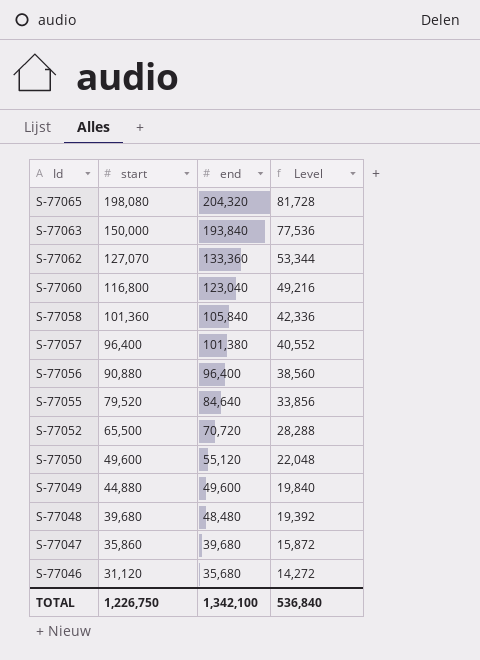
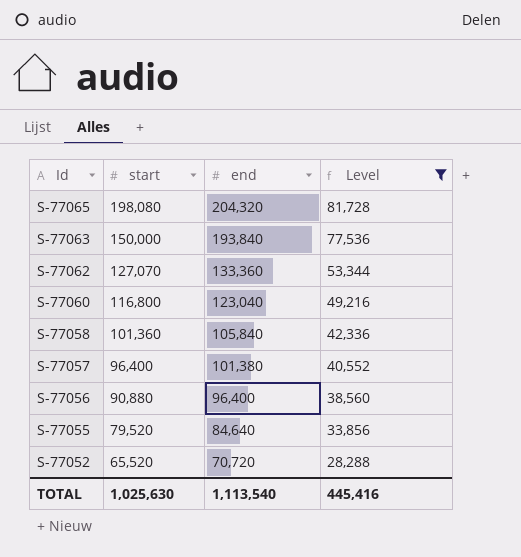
filter: none -> Level >= 28,288
S-77052 | start: 65,500 -> 65,520
TOTAL | start: 1,226,750 -> 1,025,630
TOTAL | end: 1,342,100 -> 1,113,540
TOTAL | Level: 536,840 -> 445,416

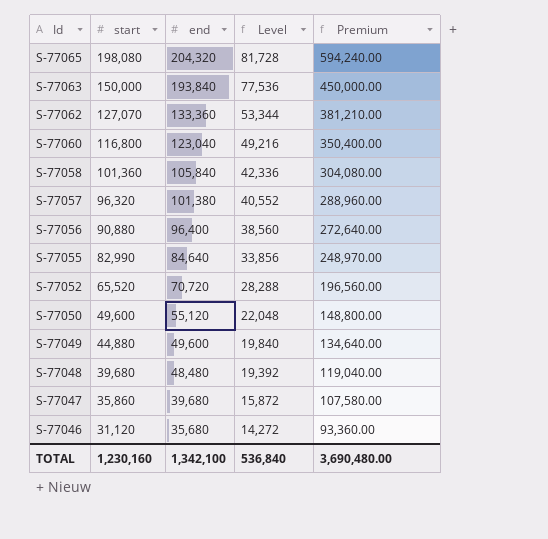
filter: Level >= 28,288 -> none
column Premium | formula: none -> [start] * 3
S-77057 | start: 96,400 -> 96,320
S-77055 | start: 79,520 -> 82,990
TOTAL | start: 1,025,630 -> 1,230,160
TOTAL | end: 1,113,540 -> 1,342,100
TOTAL | Level: 445,416 -> 536,840

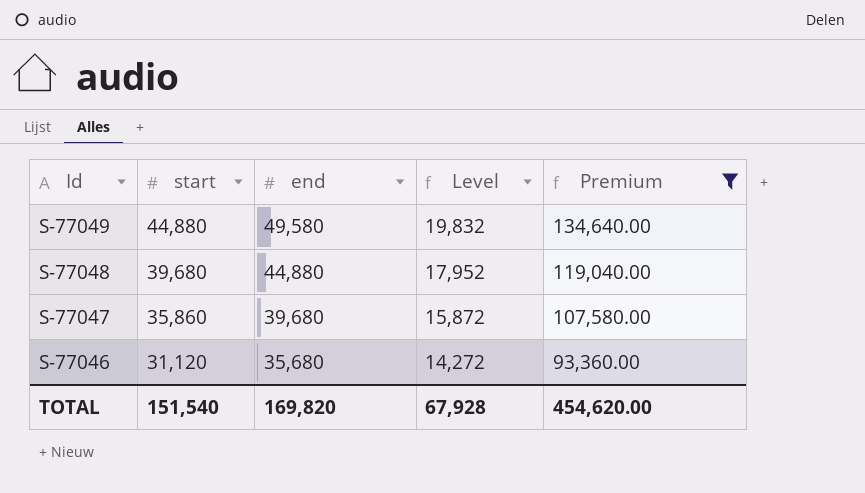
filter: none -> Premium <= 134,640.00
S-77049 | end: 49,600 -> 49,580
S-77049 | Level: 19,840 -> 19,832
S-77048 | end: 48,480 -> 44,880
S-77048 | Level: 19,392 -> 17,952
TOTAL | start: 1,230,160 -> 151,540
TOTAL | end: 1,342,100 -> 169,820
TOTAL | Level: 536,840 -> 67,928
TOTAL | Premium: 3,690,480.00 -> 454,620.00

